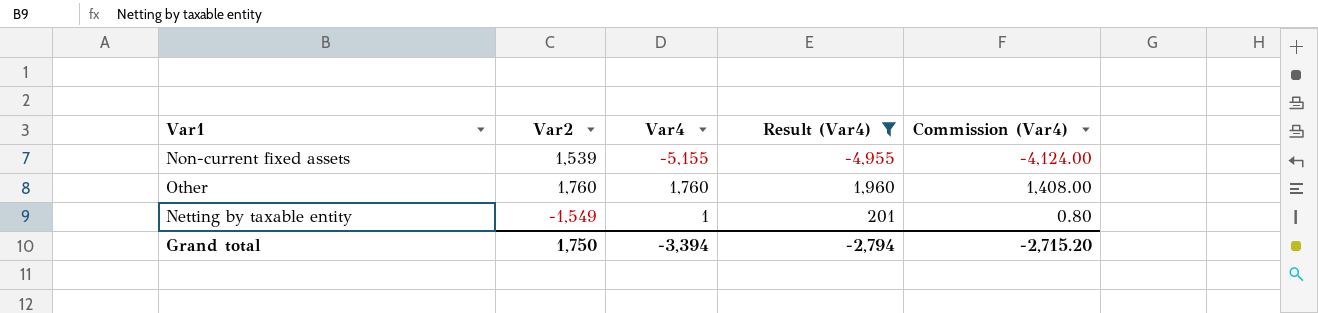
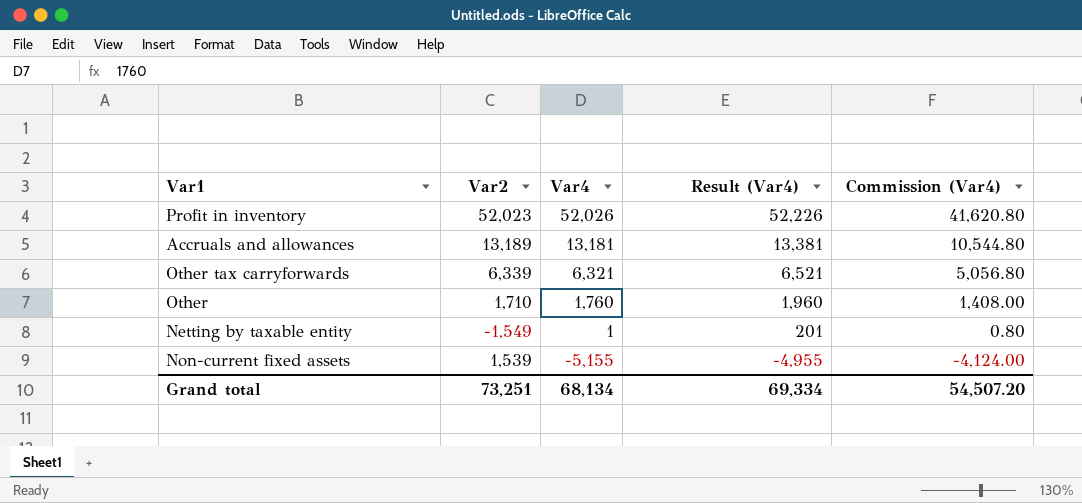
filter: Result (Var4) <= 1,960 -> none
row order: none -> Var4 descending
Other | Var2: 1,760 -> 1,710
Grand total | Var2: 1,750 -> 73,251
Grand total | Var4: -3,394 -> 68,134
Grand total | Result (Var4): -2,794 -> 69,334
Grand total | Commission (Var4): -2,715.20 -> 54,507.20

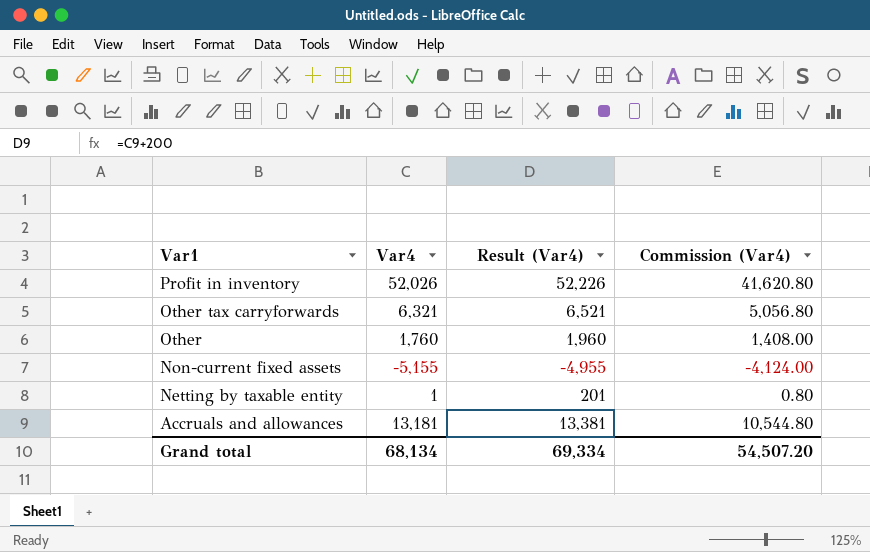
row order: Var4 descending -> Var1 descending
column Var2 | position: 2 -> none

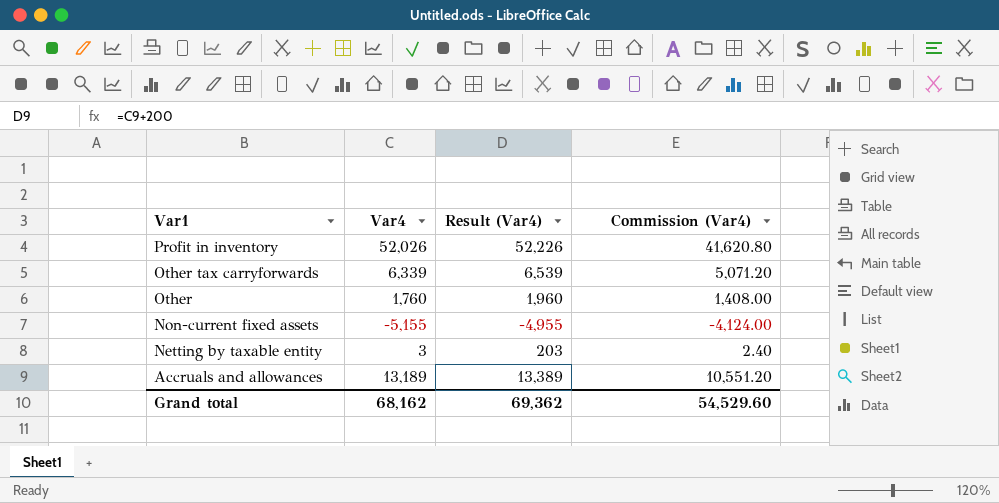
Other tax carryforwards | Var4: 6,321 -> 6,339
Other tax carryforwards | Result (Var4): 6,521 -> 6,539
Other tax carryforwards | Commission (Var4): 5,056.80 -> 5,071.20
Netting by taxable entity | Var4: 1 -> 3
Netting by taxable entity | Result (Var4): 201 -> 203
Netting by taxable entity | Commission (Var4): 0.80 -> 2.40
Accruals and allowances | Var4: 13,181 -> 13,189
Accruals and allowances | Result (Var4): 13,381 -> 13,389
Accruals and allowances | Commission (Var4): 10,544.80 -> 10,551.20
Grand total | Var4: 68,134 -> 68,162
Grand total | Result (Var4): 69,334 -> 69,362
Grand total | Commission (Var4): 54,507.20 -> 54,529.60

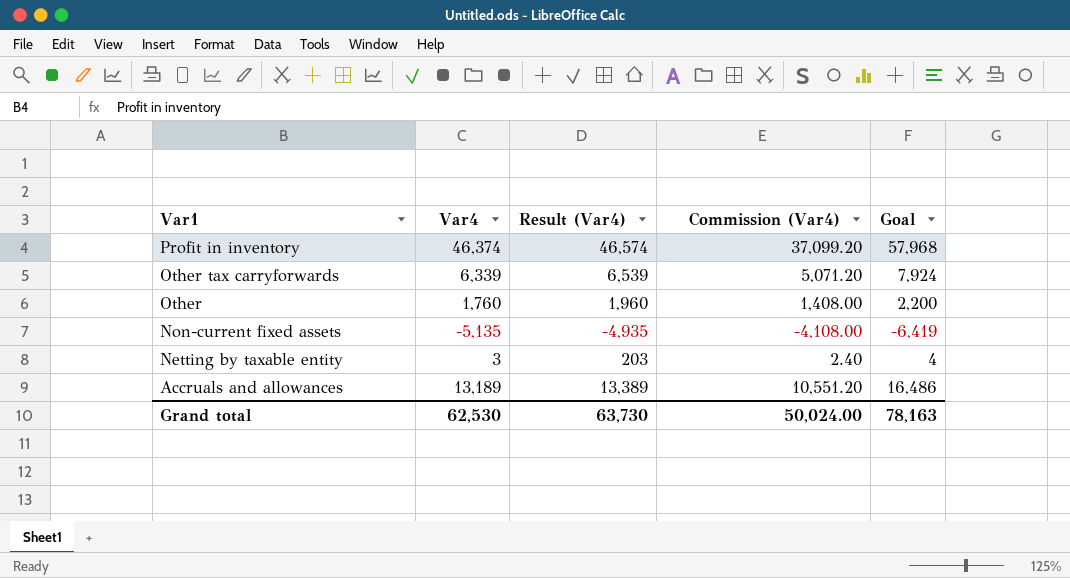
column Goal | formula: none -> [Var4] * 1.25
Profit in inventory | Var4: 52,026 -> 46,374
Profit in inventory | Result (Var4): 52,226 -> 46,574
Profit in inventory | Commission (Var4): 41,620.80 -> 37,099.20
Non-current fixed assets | Var4: -5,155 -> -5,135
Non-current fixed assets | Result (Var4): -4,955 -> -4,935
Non-current fixed assets | Commission (Var4): -4,124.00 -> -4,108.00
Grand total | Var4: 68,162 -> 62,530
Grand total | Result (Var4): 69,362 -> 63,730
Grand total | Commission (Var4): 54,529.60 -> 50,024.00

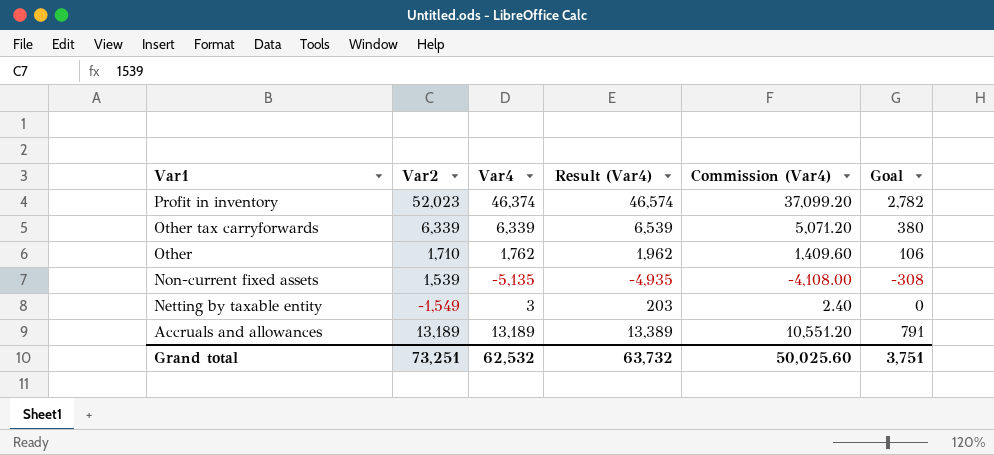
column Var2 | position: none -> 2
column Goal | formula: [Var4] * 1.25 -> [Var4] * 0.06
Other | Var4: 1,760 -> 1,762
Other | Result (Var4): 1,960 -> 1,962
Other | Commission (Var4): 1,408.00 -> 1,409.60
Grand total | Var4: 62,530 -> 62,532
Grand total | Result (Var4): 63,730 -> 63,732
Grand total | Commission (Var4): 50,024.00 -> 50,025.60
Grand total | Goal: 78,163 -> 3,751

